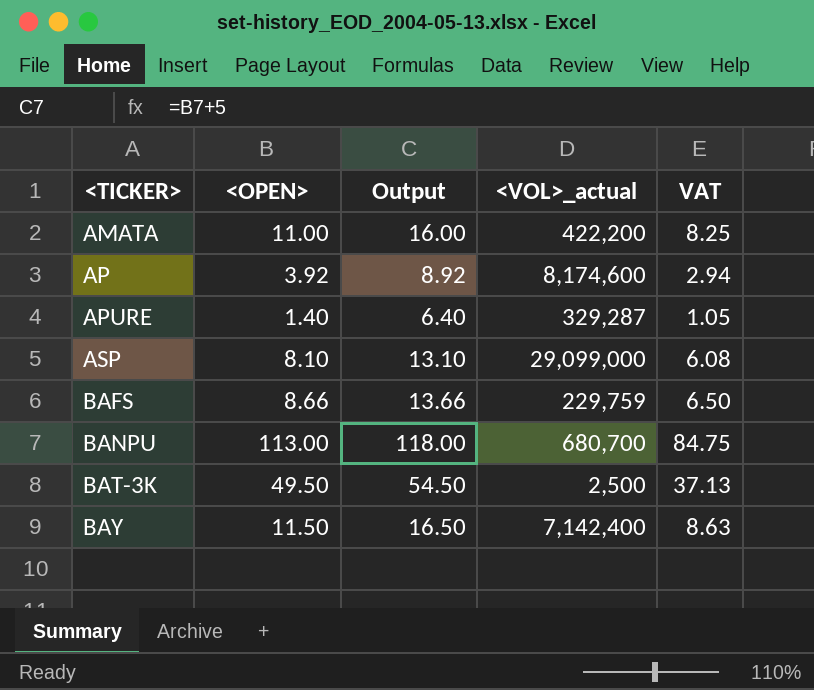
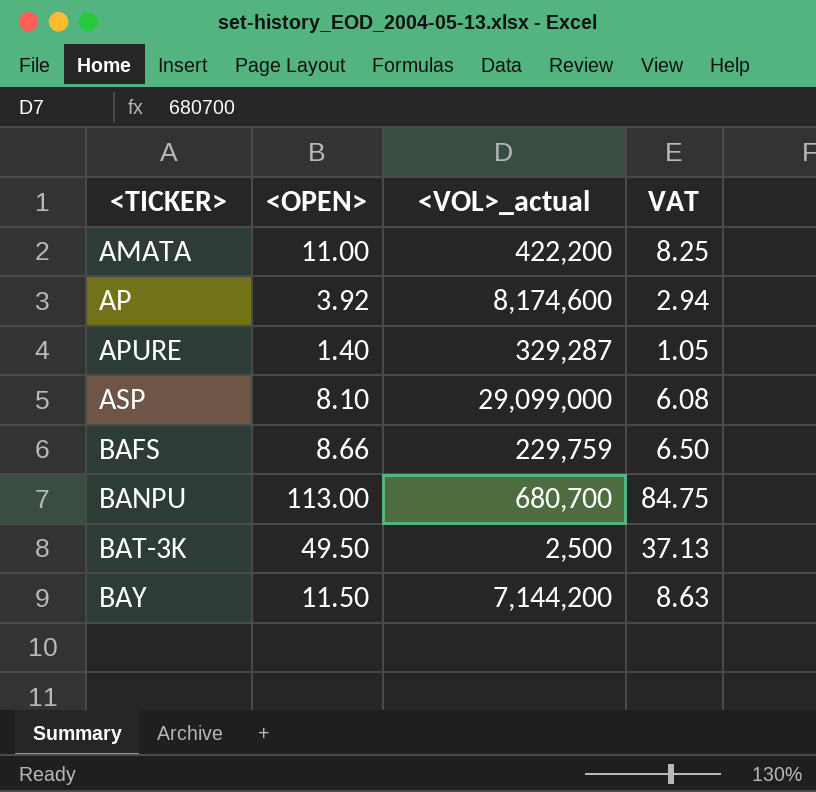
column Output | formula: [<OPEN>] + 5 -> none
BAY | <VOL>_actual: 7,142,400 -> 7,144,200

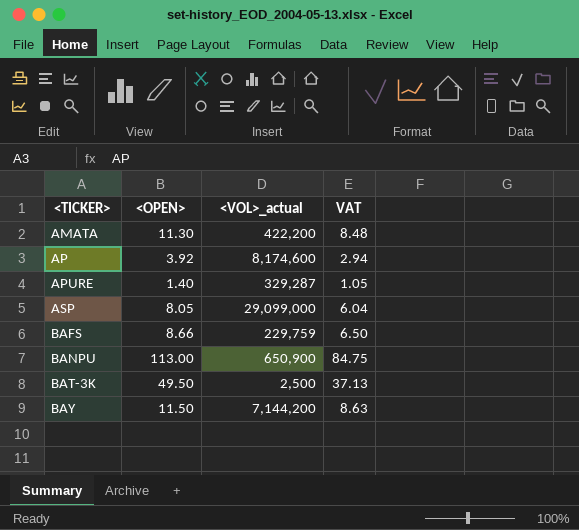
AMATA | <OPEN>: 11.00 -> 11.30
AMATA | VAT: 8.25 -> 8.48
ASP | <OPEN>: 8.10 -> 8.05
ASP | VAT: 6.08 -> 6.04
BANPU | <VOL>_actual: 680,700 -> 650,900

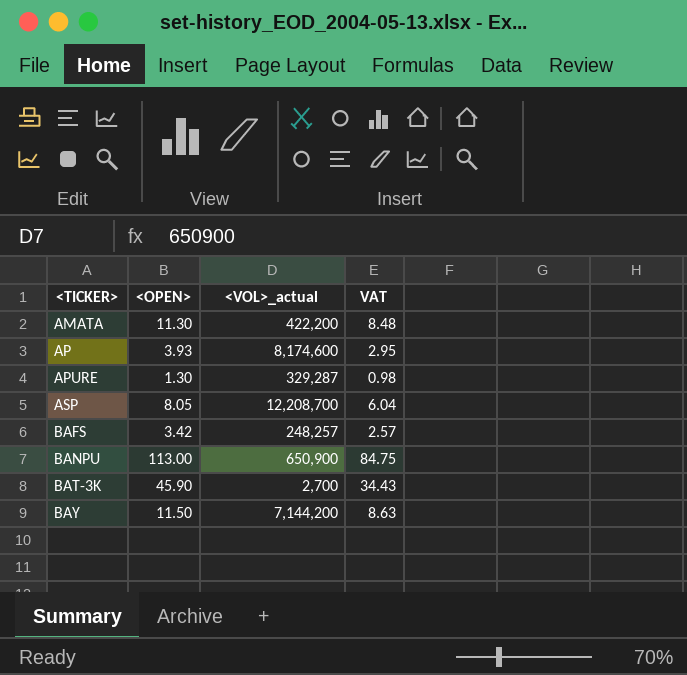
AP | <OPEN>: 3.92 -> 3.93
AP | VAT: 2.94 -> 2.95
APURE | <OPEN>: 1.40 -> 1.30
APURE | VAT: 1.05 -> 0.98
ASP | <VOL>_actual: 29,099,000 -> 12,208,700
BAFS | <OPEN>: 8.66 -> 3.42
BAFS | <VOL>_actual: 229,759 -> 248,257
BAFS | VAT: 6.50 -> 2.57
BAT-3K | <OPEN>: 49.50 -> 45.90
BAT-3K | <VOL>_actual: 2,500 -> 2,700
BAT-3K | VAT: 37.13 -> 34.43

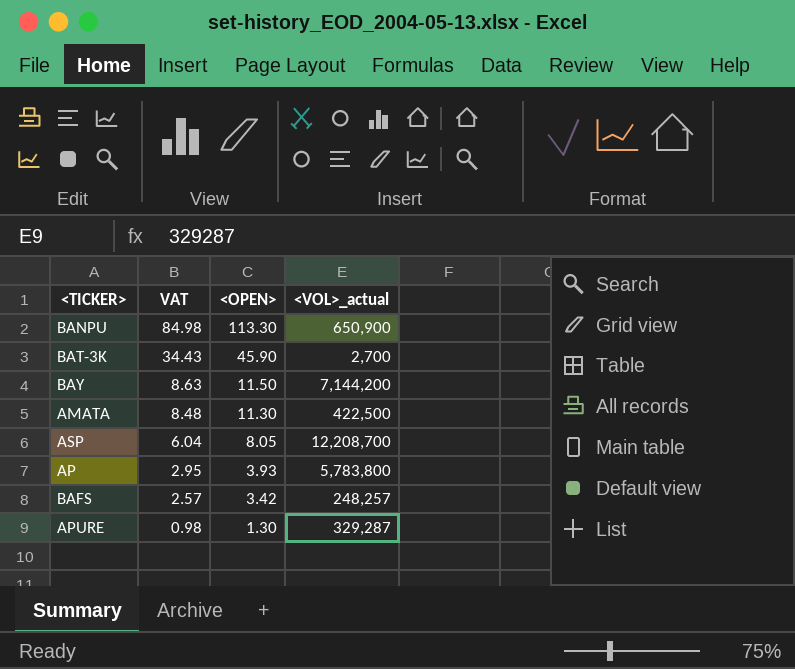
row order: <TICKER> ascending -> VAT descending
column VAT | position: 4 -> 2
BANPU | VAT: 84.75 -> 84.98
BANPU | <OPEN>: 113.00 -> 113.30
AMATA | <VOL>_actual: 422,200 -> 422,500
AP | <VOL>_actual: 8,174,600 -> 5,783,800

